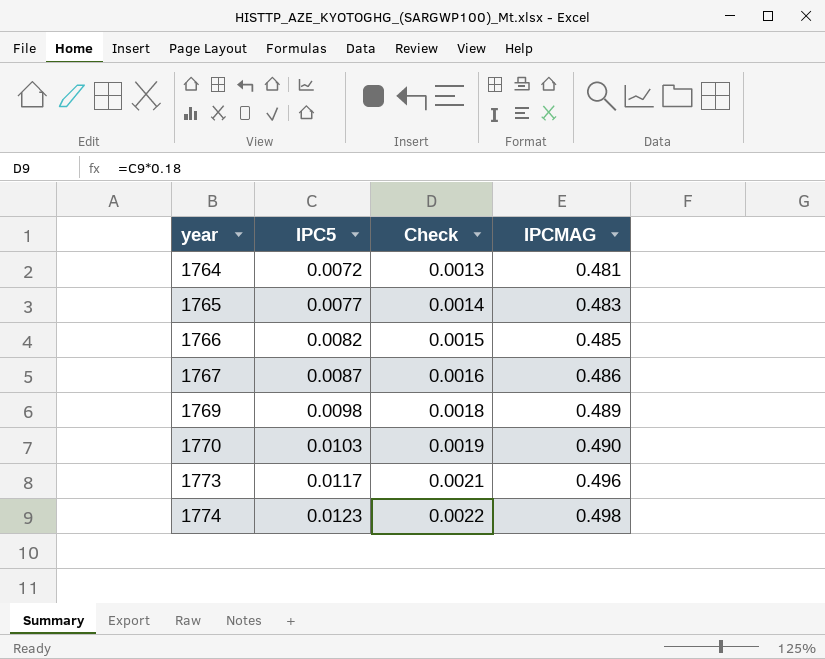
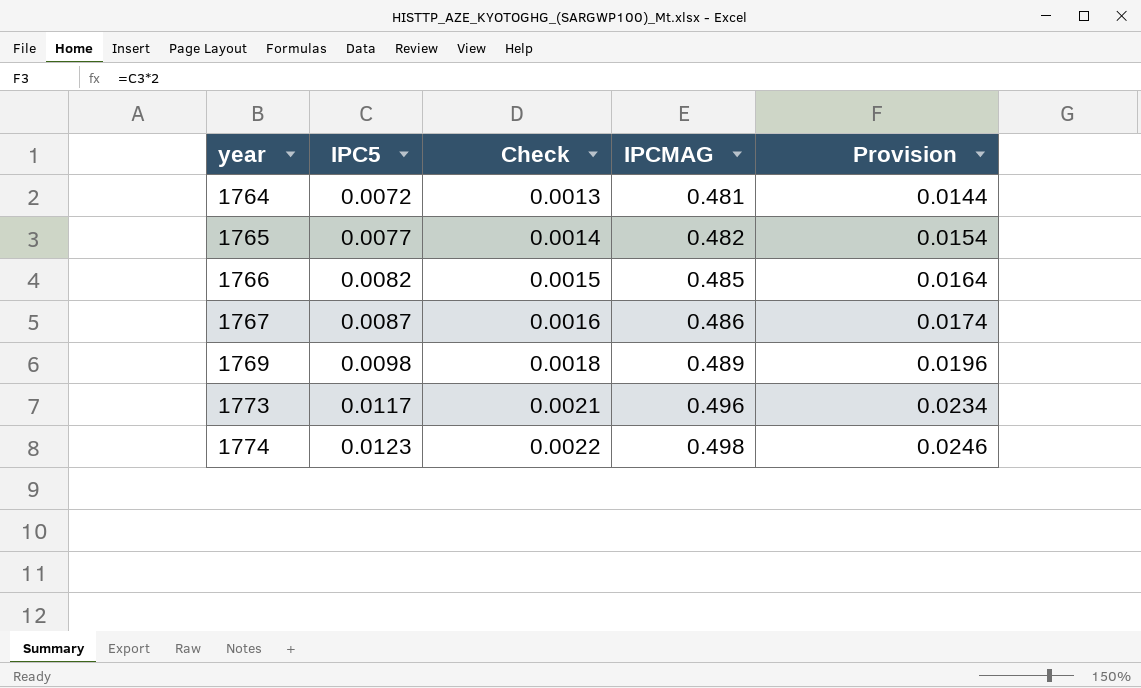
column Provision | formula: none -> [IPC5] * 2
row 1770: 0.0103 | 0.0019 | 0.490 -> none
1765 | IPCMAG: 0.483 -> 0.482

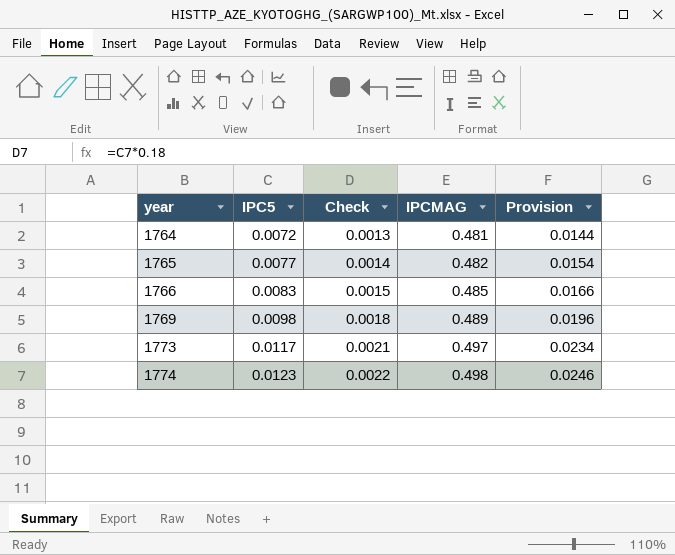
row 1767: 0.0087 | 0.0016 | 0.486 | 0.0174 -> none
1766 | IPC5: 0.0082 -> 0.0083
1766 | Provision: 0.0164 -> 0.0166
1773 | IPCMAG: 0.496 -> 0.497

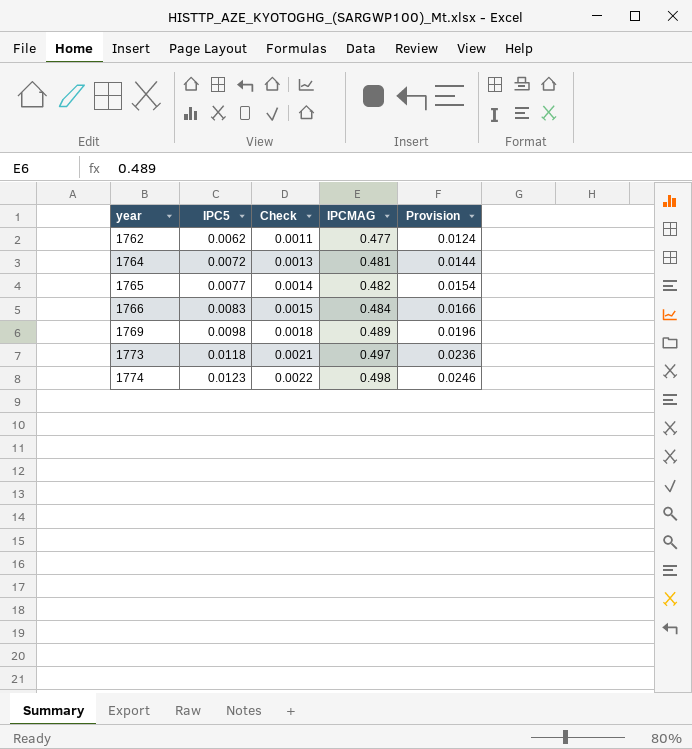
row 1762: none -> 0.0062 | 0.0011 | 0.477 | 0.0124
1766 | IPCMAG: 0.485 -> 0.484
1773 | IPC5: 0.0117 -> 0.0118
1773 | Provision: 0.0234 -> 0.0236

